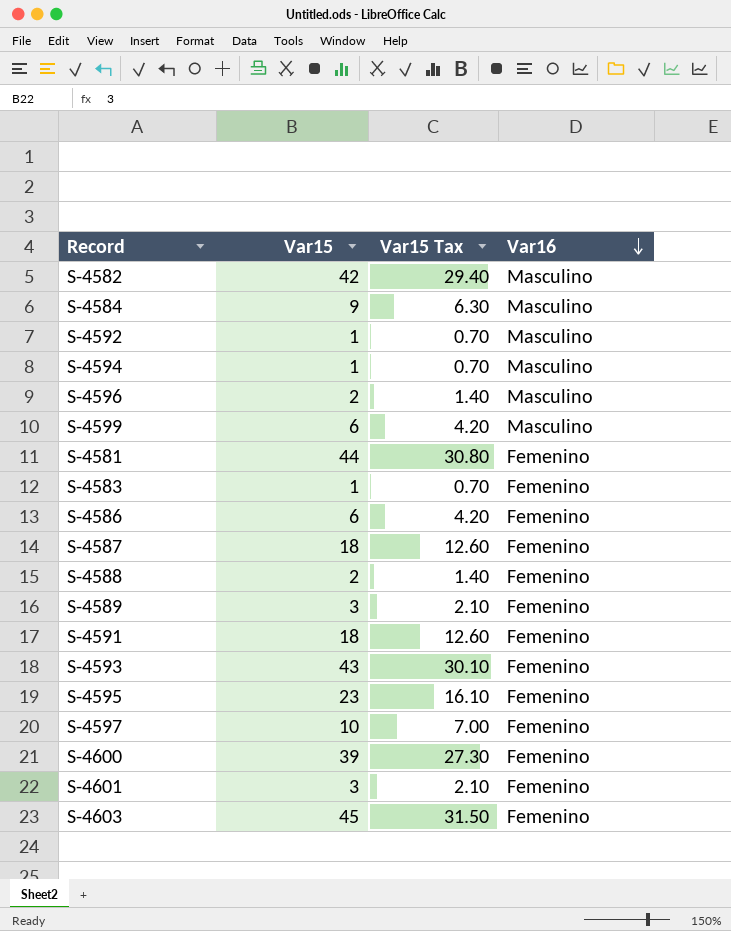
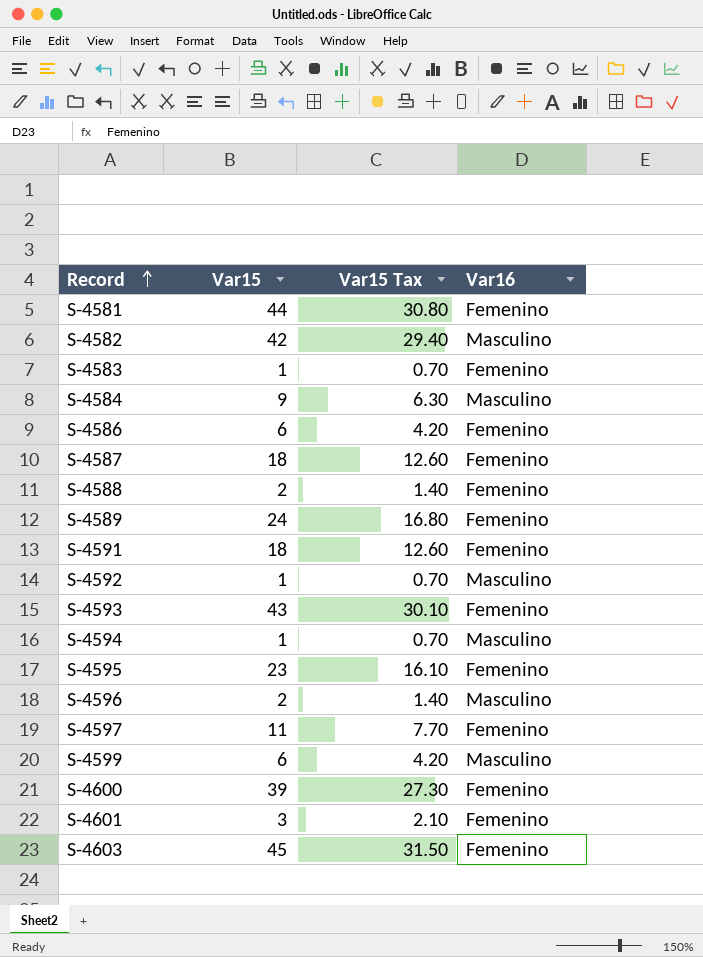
row order: Var16 descending -> Record ascending
S-4589 | Var15: 3 -> 24
S-4589 | Var15 Tax: 2.10 -> 16.80
S-4597 | Var15: 10 -> 11
S-4597 | Var15 Tax: 7.00 -> 7.70

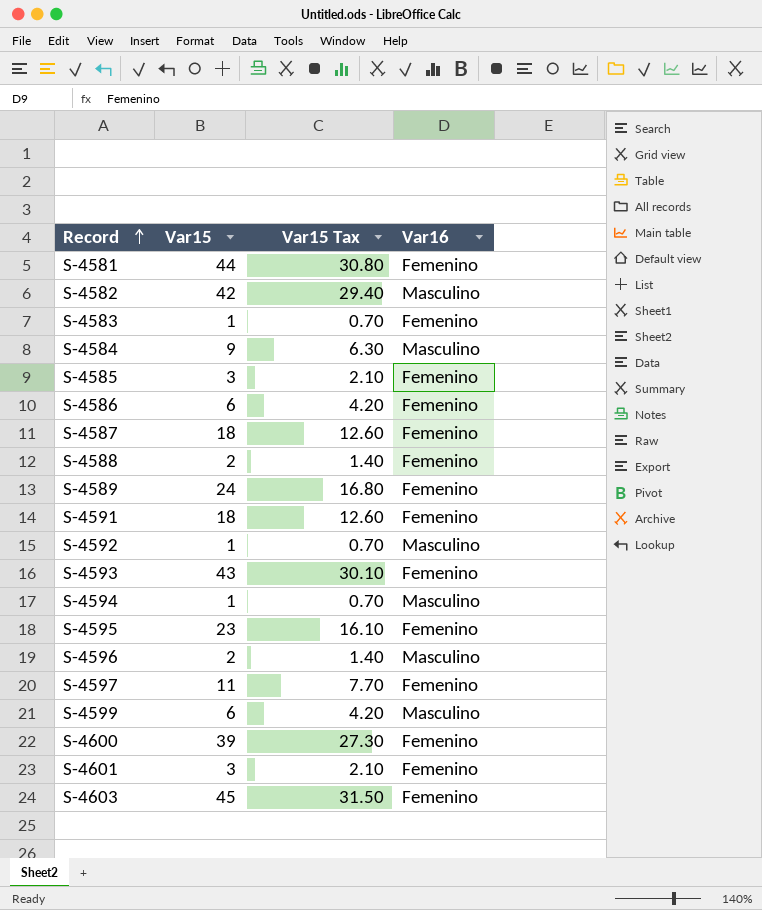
row S-4585: none -> 3 | 2.10 | Femenino

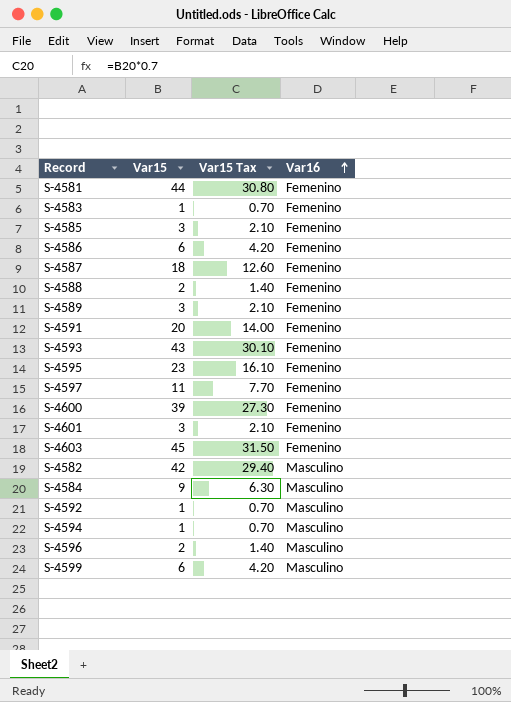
row order: Record ascending -> Var16 ascending
S-4589 | Var15: 24 -> 3
S-4589 | Var15 Tax: 16.80 -> 2.10
S-4591 | Var15: 18 -> 20
S-4591 | Var15 Tax: 12.60 -> 14.00

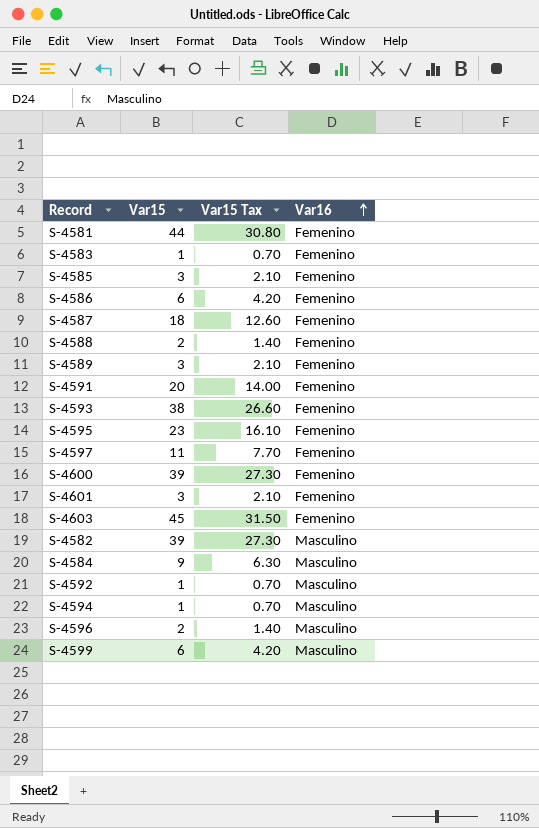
S-4593 | Var15: 43 -> 38
S-4593 | Var15 Tax: 30.10 -> 26.60
S-4582 | Var15: 42 -> 39
S-4582 | Var15 Tax: 29.40 -> 27.30

